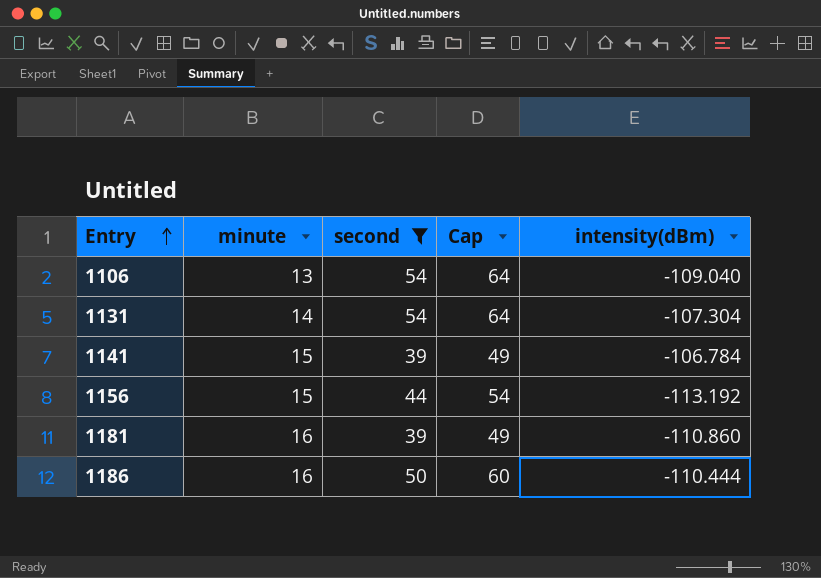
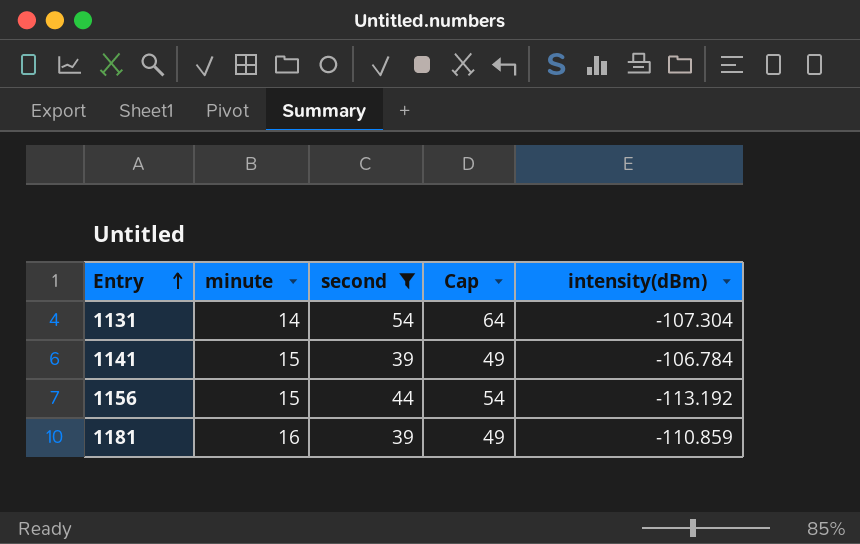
row 1106: 13 | 54 | 64 | -109.040 -> none
row 1186: 16 | 50 | 60 | -110.444 -> none
1181 | intensity(dBm): -110.860 -> -110.859

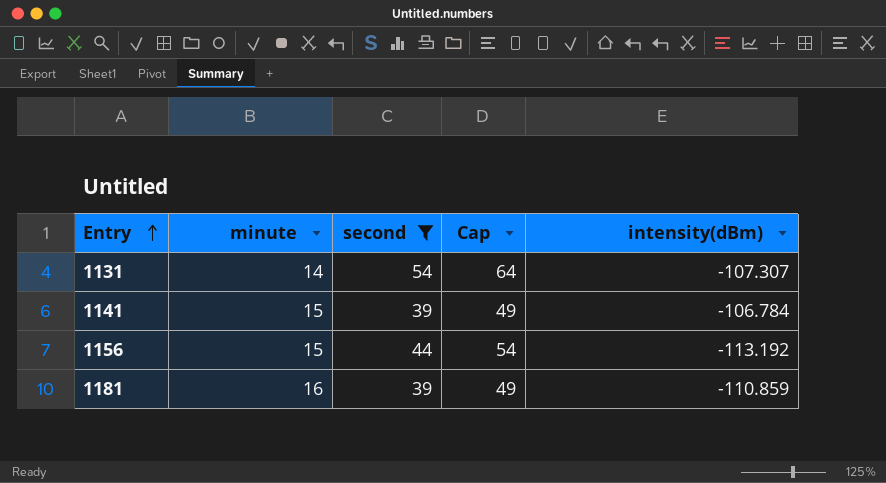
1131 | intensity(dBm): -107.304 -> -107.307

